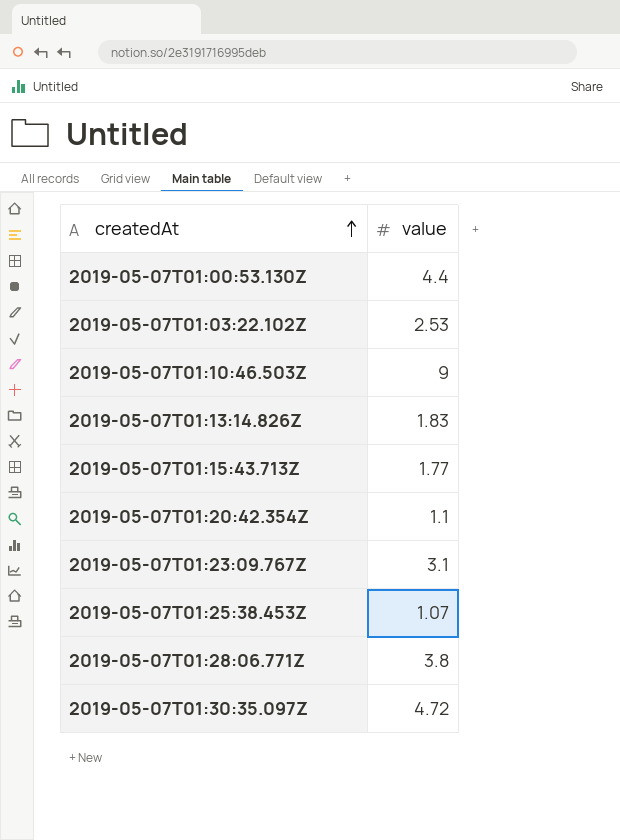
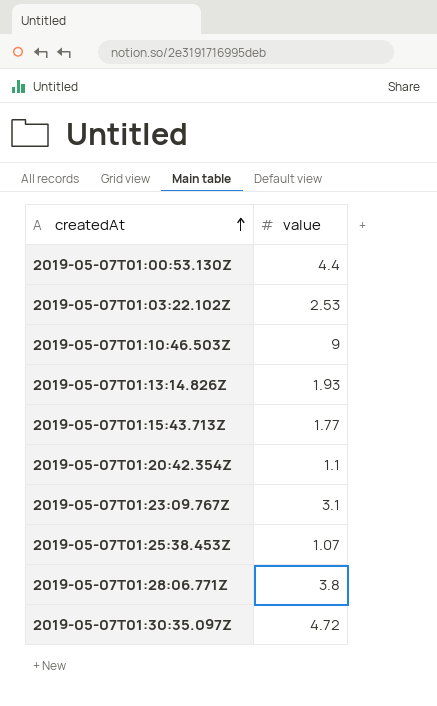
2019-05-07T01:13:14.826Z | value: 1.83 -> 1.93

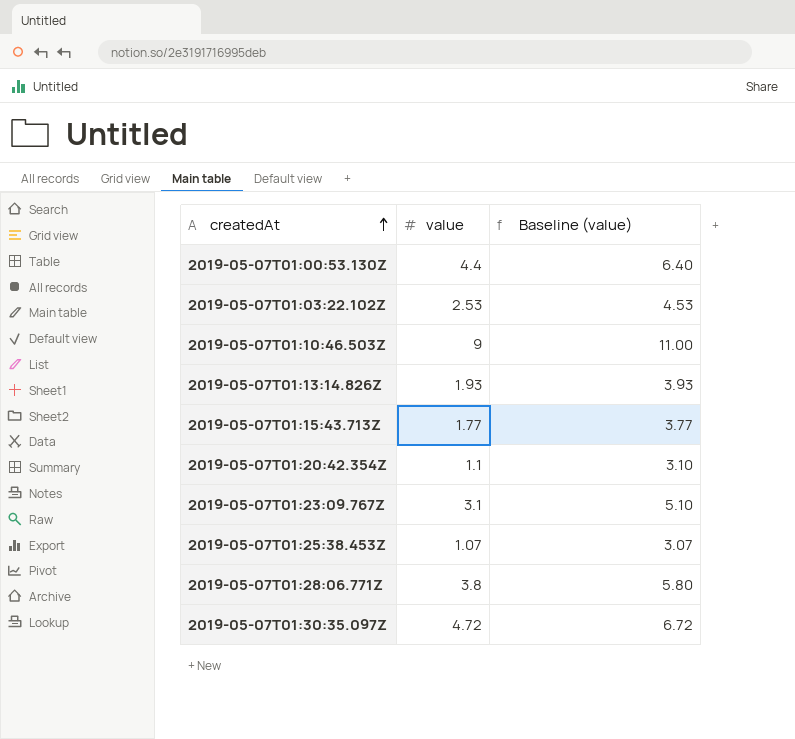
column Baseline (value) | formula: none -> [value] + 2

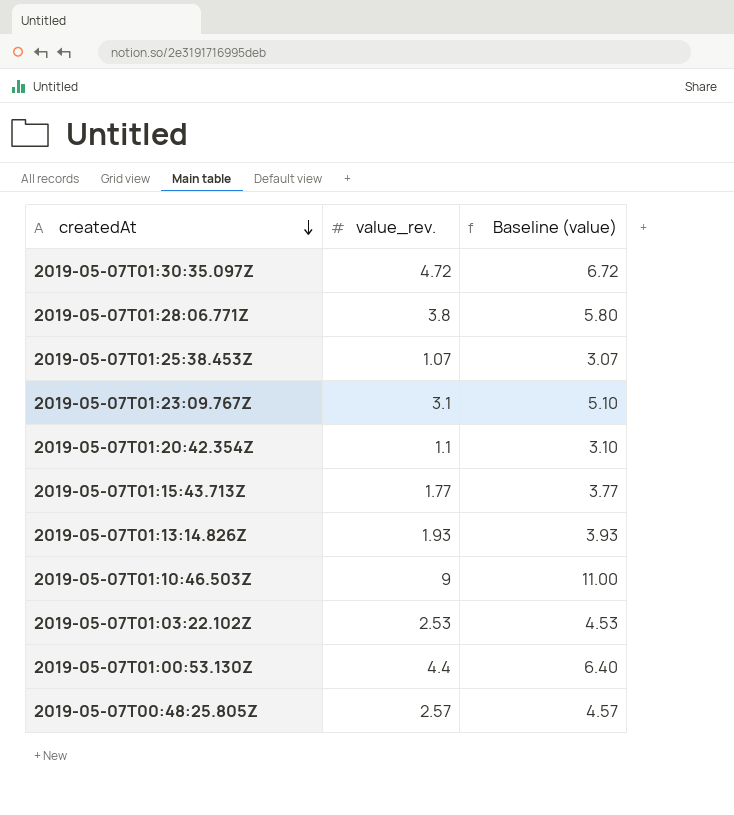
row order: createdAt ascending -> createdAt descending
column name: value -> value_rev.
row 2019-05-07T00:48:25.805Z: none -> 2.57 | 4.57

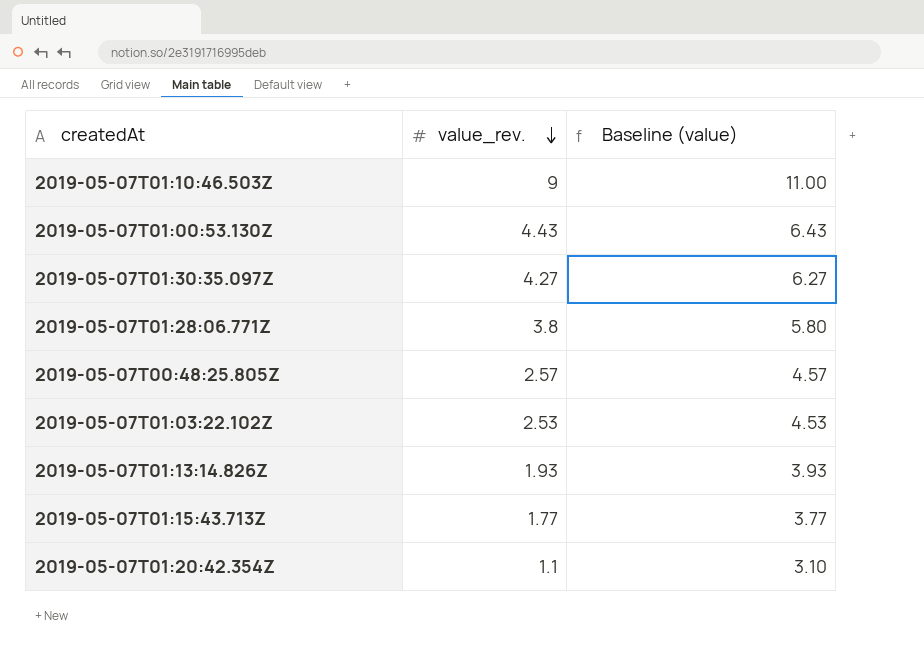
row order: createdAt descending -> value_rev. descending
row 2019-05-07T01:25:38.453Z: 1.07 | 3.07 -> none
row 2019-05-07T01:23:09.767Z: 3.1 | 5.10 -> none
2019-05-07T01:00:53.130Z | value_rev.: 4.4 -> 4.43
2019-05-07T01:00:53.130Z | Baseline (value): 6.40 -> 6.43
2019-05-07T01:30:35.097Z | value_rev.: 4.72 -> 4.27
2019-05-07T01:30:35.097Z | Baseline (value): 6.72 -> 6.27

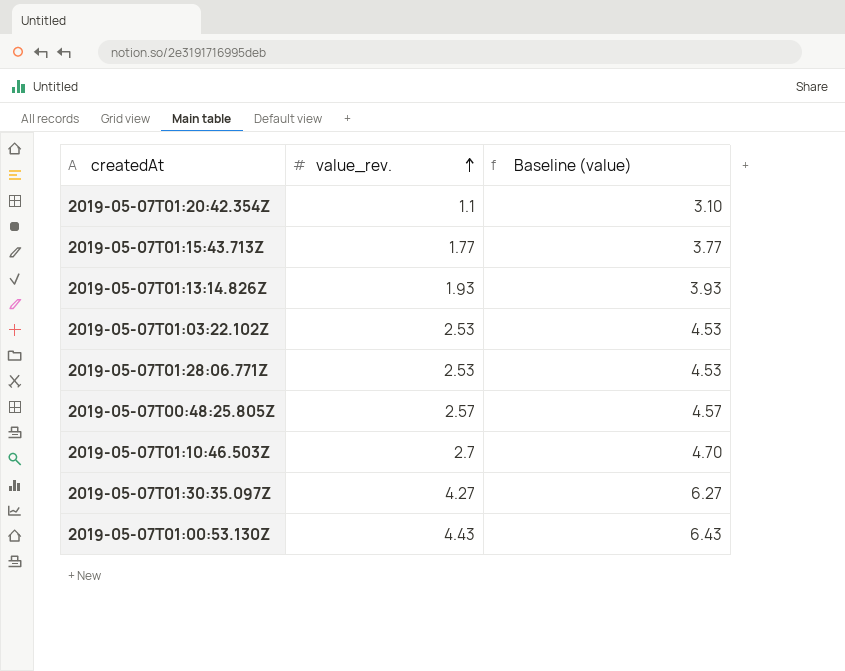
row order: value_rev. descending -> value_rev. ascending
2019-05-07T01:28:06.771Z | value_rev.: 3.8 -> 2.53
2019-05-07T01:28:06.771Z | Baseline (value): 5.80 -> 4.53
2019-05-07T01:10:46.503Z | value_rev.: 9 -> 2.7
2019-05-07T01:10:46.503Z | Baseline (value): 11.00 -> 4.70

